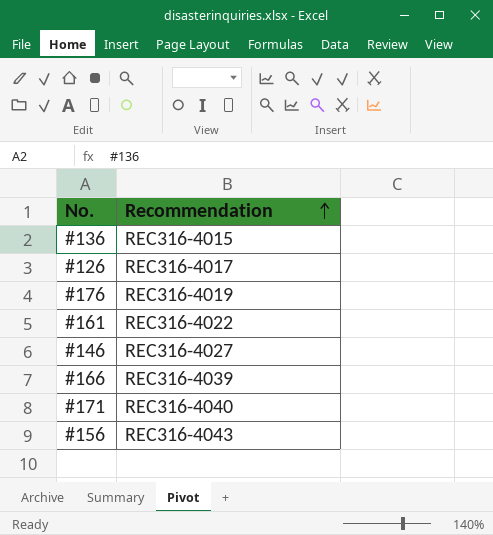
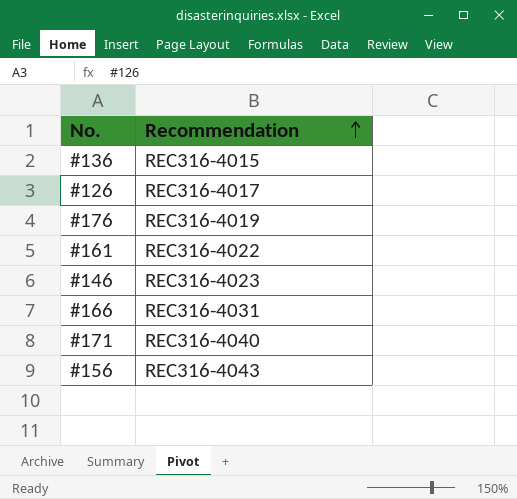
#146 | Recommendation: REC316-4027 -> REC316-4023
#166 | Recommendation: REC316-4039 -> REC316-4031

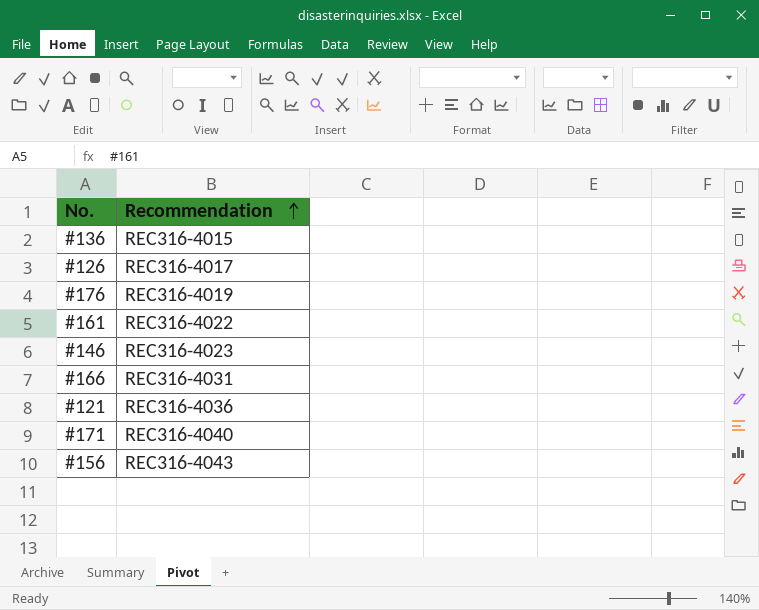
row #121: none -> REC316-4036

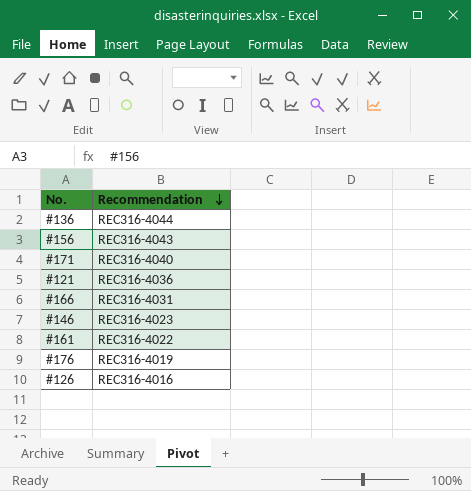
row order: Recommendation ascending -> Recommendation descending
#136 | Recommendation: REC316-4015 -> REC316-4044
#126 | Recommendation: REC316-4017 -> REC316-4016

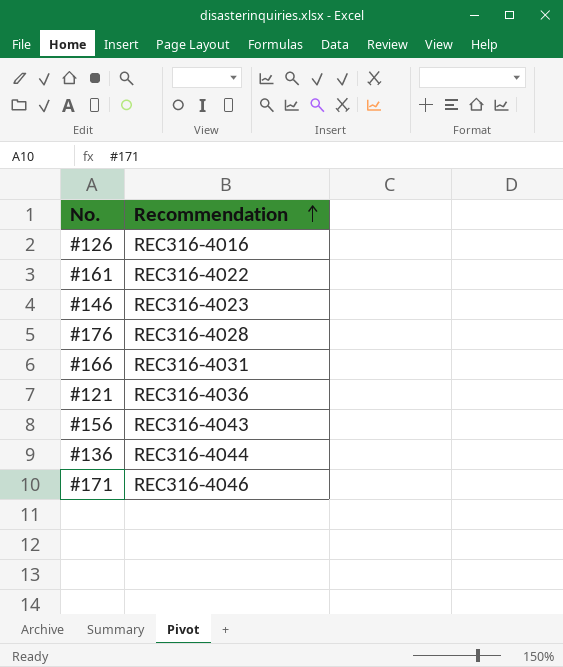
row order: Recommendation descending -> Recommendation ascending
#176 | Recommendation: REC316-4019 -> REC316-4028
#171 | Recommendation: REC316-4040 -> REC316-4046

